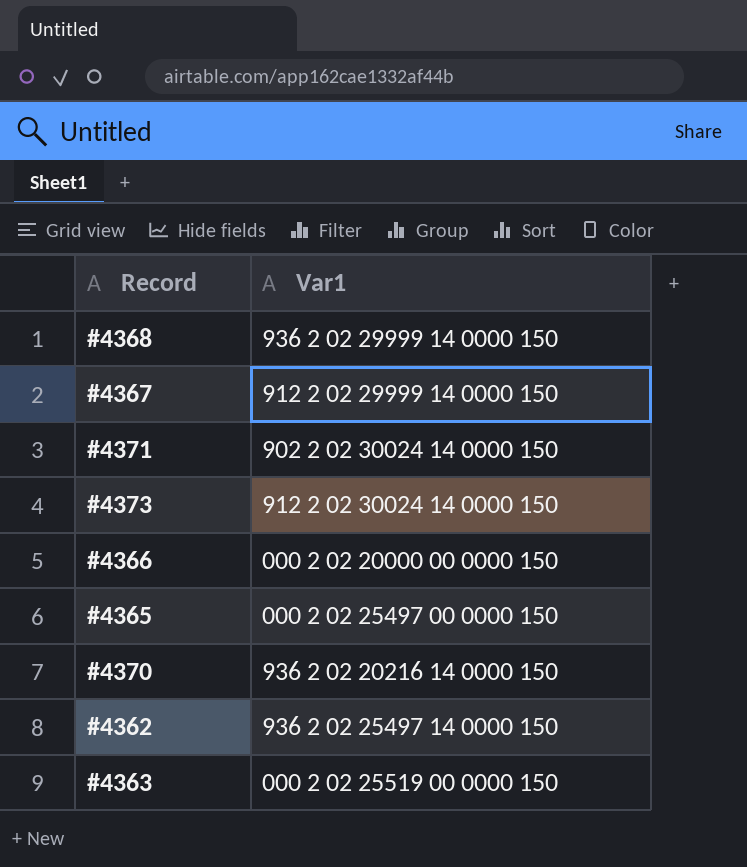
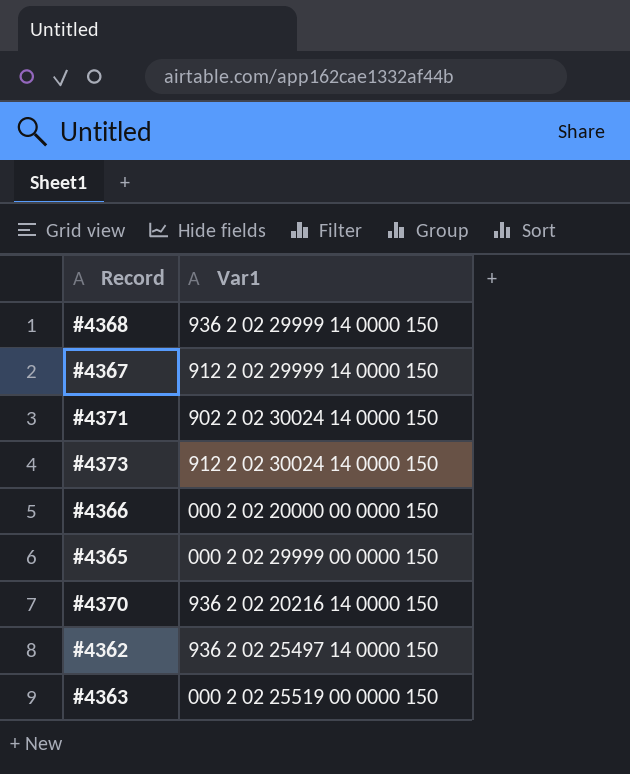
#4365 | Var1: 000 2 02 25497 00 0000 150 -> 000 2 02 29999 00 0000 150

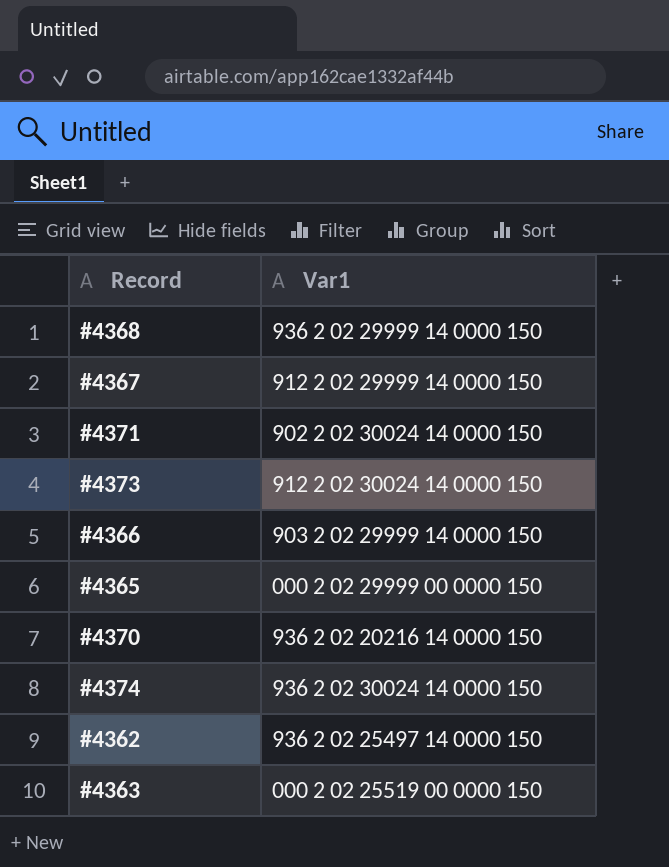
#4366 | Var1: 000 2 02 20000 00 0000 150 -> 903 2 02 29999 14 0000 150
row #4374: none -> 936 2 02 30024 14 0000 150

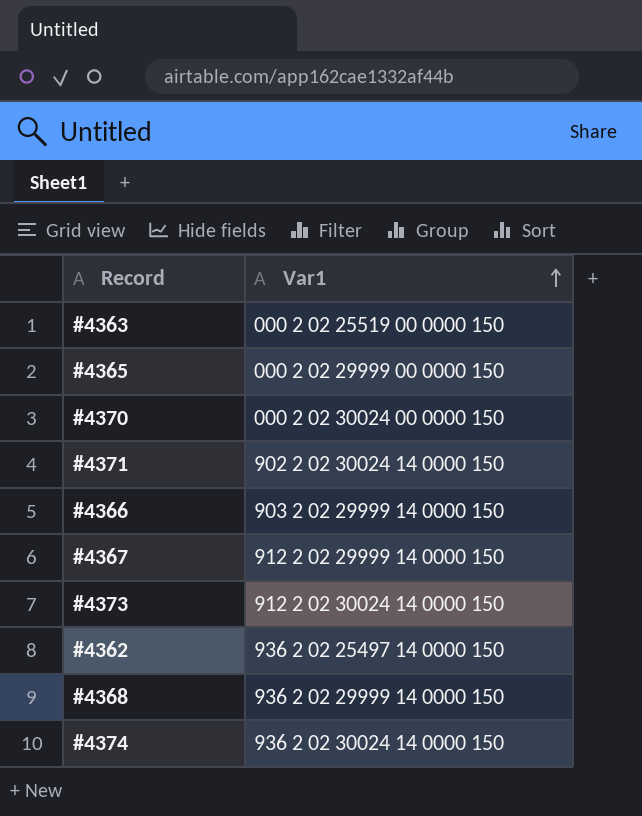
row order: none -> Var1 ascending
#4370 | Var1: 936 2 02 20216 14 0000 150 -> 000 2 02 30024 00 0000 150

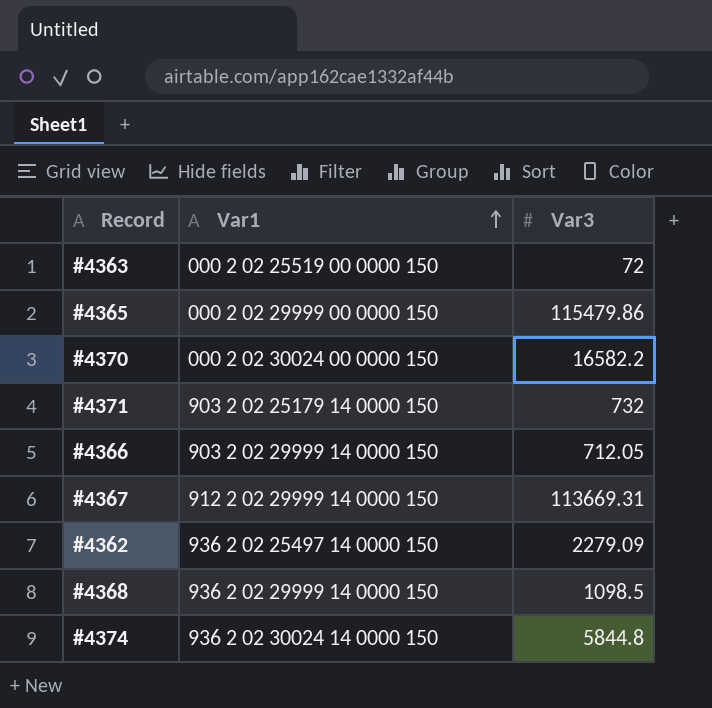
column Var3 | position: none -> 3
row #4373: 912 2 02 30024 14 0000 150 -> none
#4371 | Var1: 902 2 02 30024 14 0000 150 -> 903 2 02 25179 14 0000 150

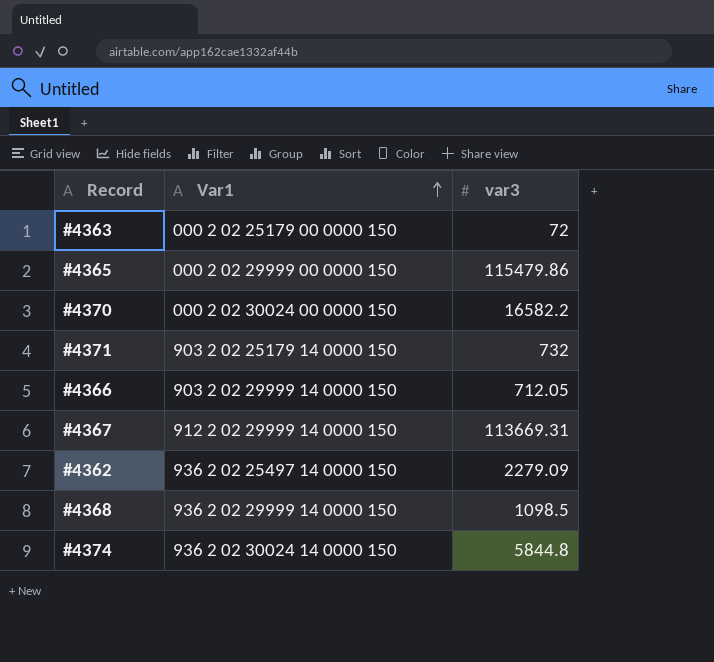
column name: Var3 -> var3
#4363 | Var1: 000 2 02 25519 00 0000 150 -> 000 2 02 25179 00 0000 150

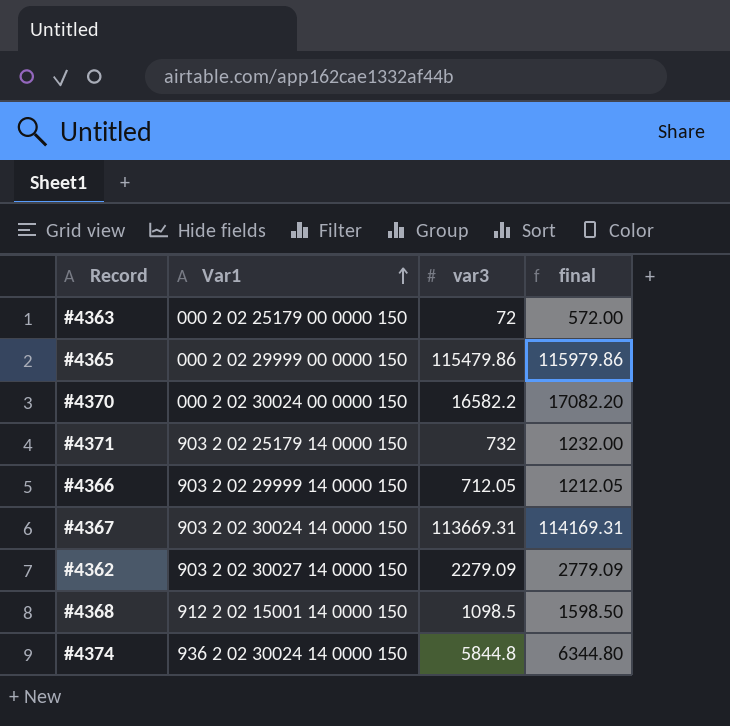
column final | formula: none -> [var3] + 500
#4367 | Var1: 912 2 02 29999 14 0000 150 -> 903 2 02 30024 14 0000 150
#4362 | Var1: 936 2 02 25497 14 0000 150 -> 903 2 02 30027 14 0000 150
#4368 | Var1: 936 2 02 29999 14 0000 150 -> 912 2 02 15001 14 0000 150

